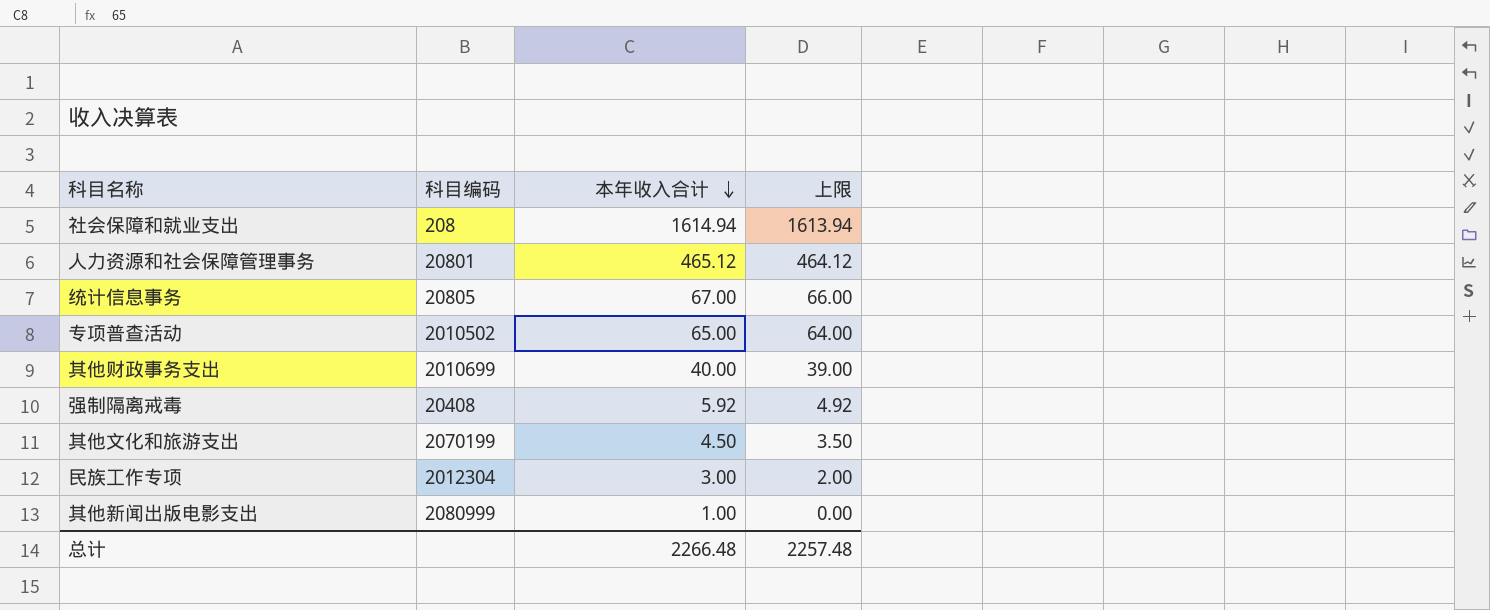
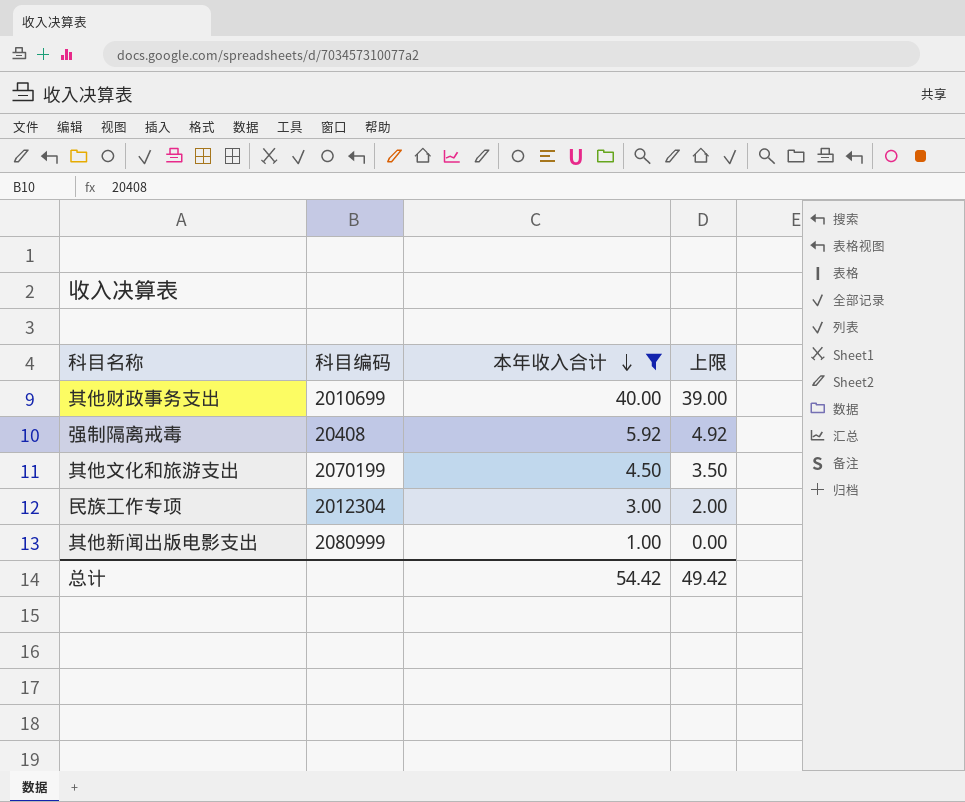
filter: none -> 本年收入合计 <= 40.00
总计 | 本年收入合计: 2266.48 -> 54.42
总计 | 上限: 2257.48 -> 49.42

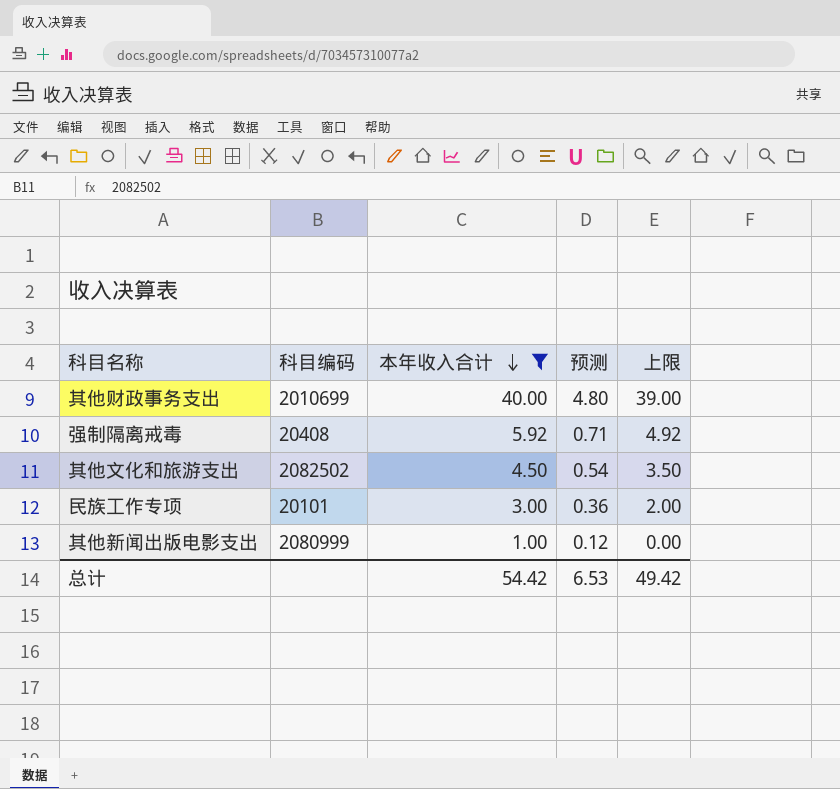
column 预测 | formula: none -> [本年收入合计] * 0.12
其他文化和旅游支出 | 科目编码: 2070199 -> 2082502
民族工作专项 | 科目编码: 2012304 -> 20101

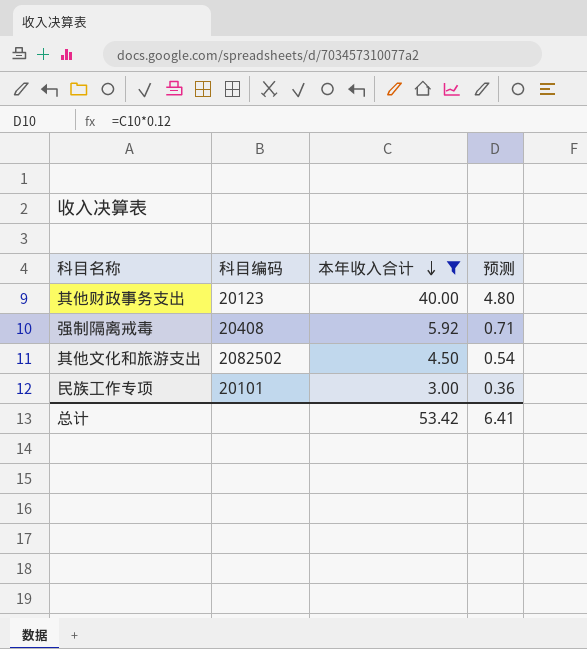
column 上限 | formula: [本年收入合计] - 1 -> none
row 其他新闻出版电影支出: 2080999 | 1.00 | 0.12 | 0.00 -> none
其他财政事务支出 | 科目编码: 2010699 -> 20123
总计 | 本年收入合计: 54.42 -> 53.42
总计 | 预测: 6.53 -> 6.41

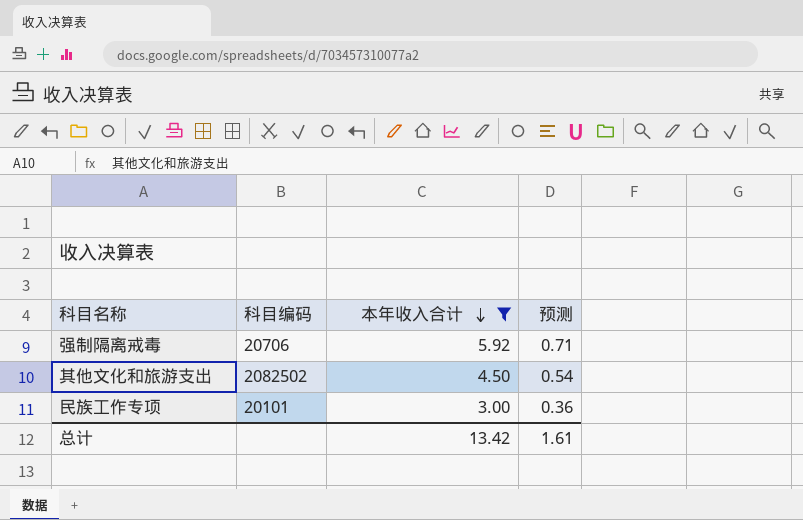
row 其他财政事务支出: 20123 | 40.00 | 4.80 -> none
强制隔离戒毒 | 科目编码: 20408 -> 20706
总计 | 本年收入合计: 53.42 -> 13.42
总计 | 预测: 6.41 -> 1.61

